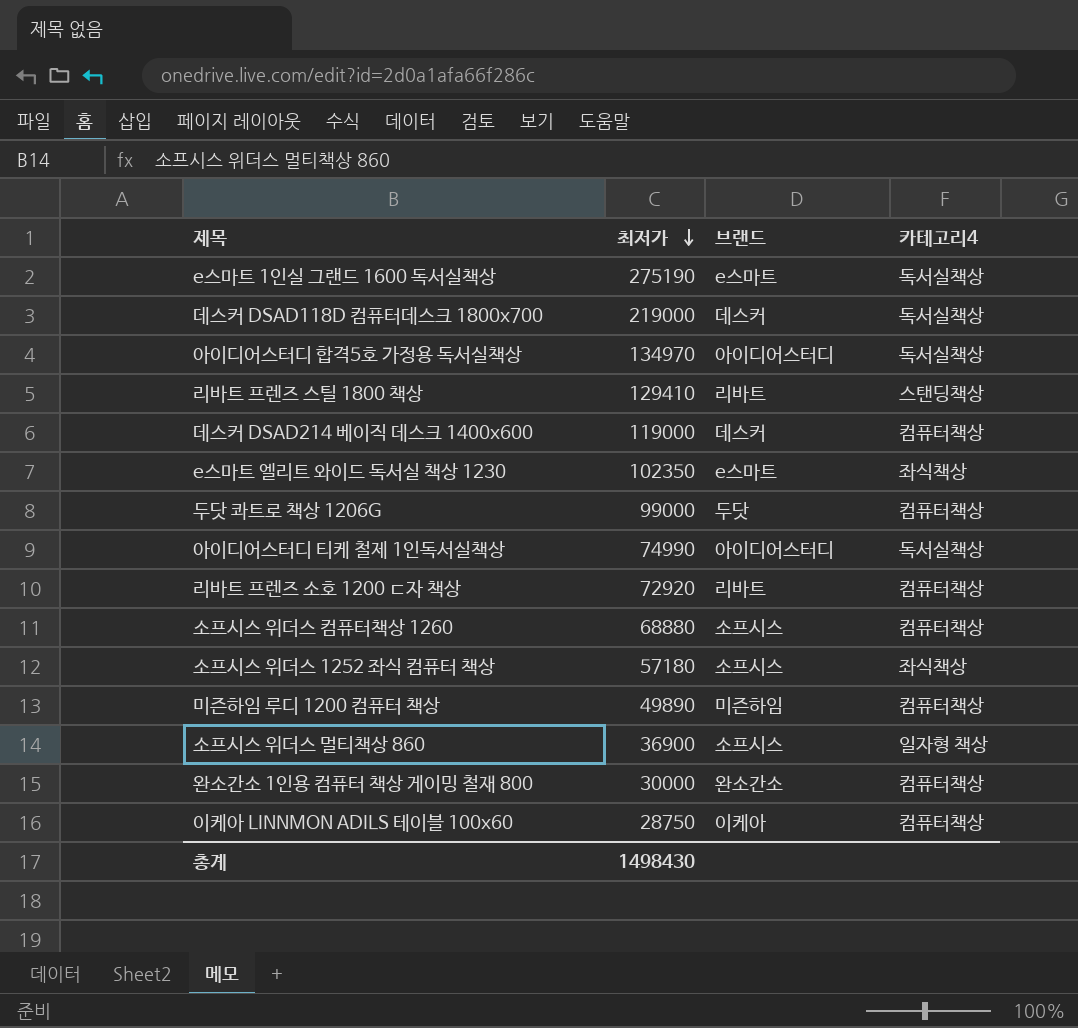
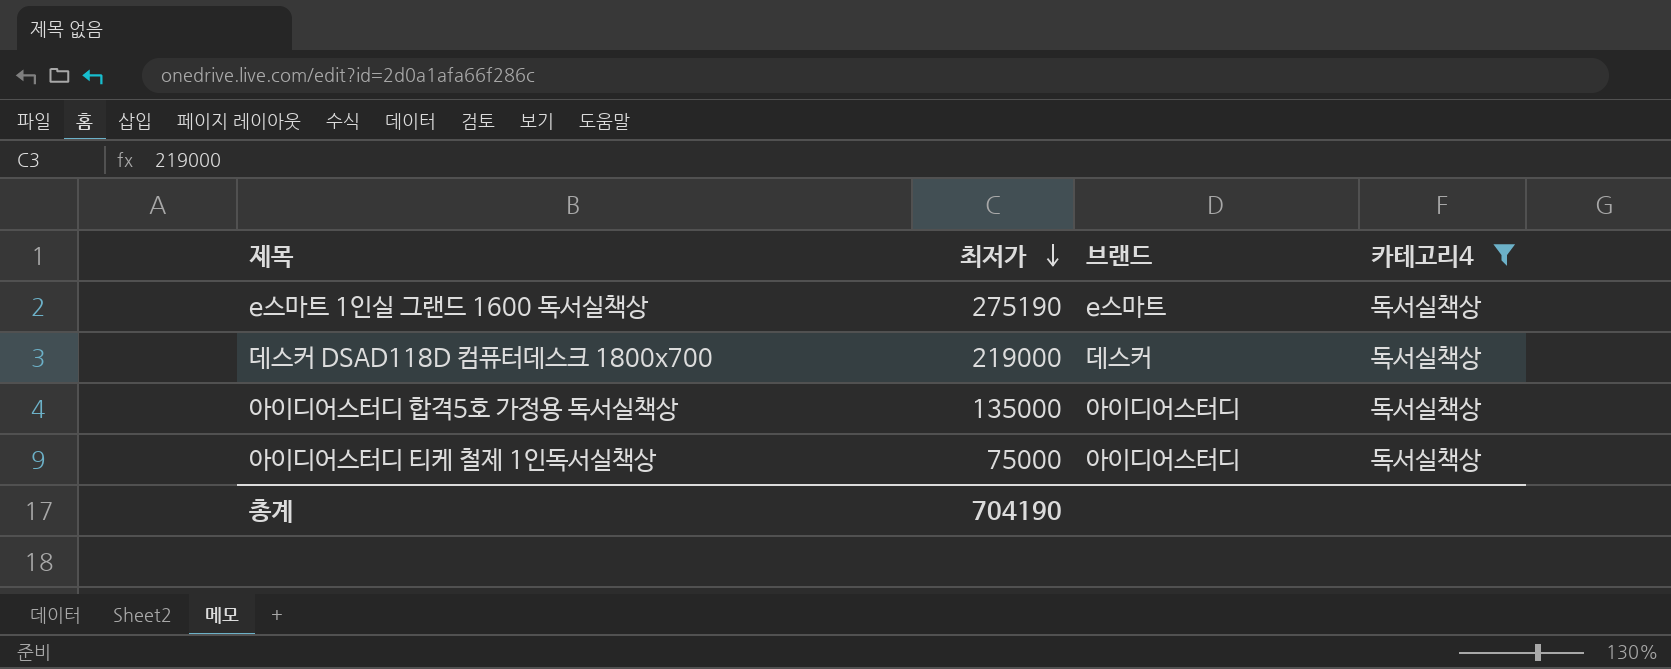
filter: none -> 카테고리4 = 독서실책상
아이디어스터디 합격5호 가정용 독서실책상 | 최저가: 134970 -> 135000
아이디어스터디 티케 철제 1인독서실책상 | 최저가: 74990 -> 75000
총계 | 최저가: 1498430 -> 704190

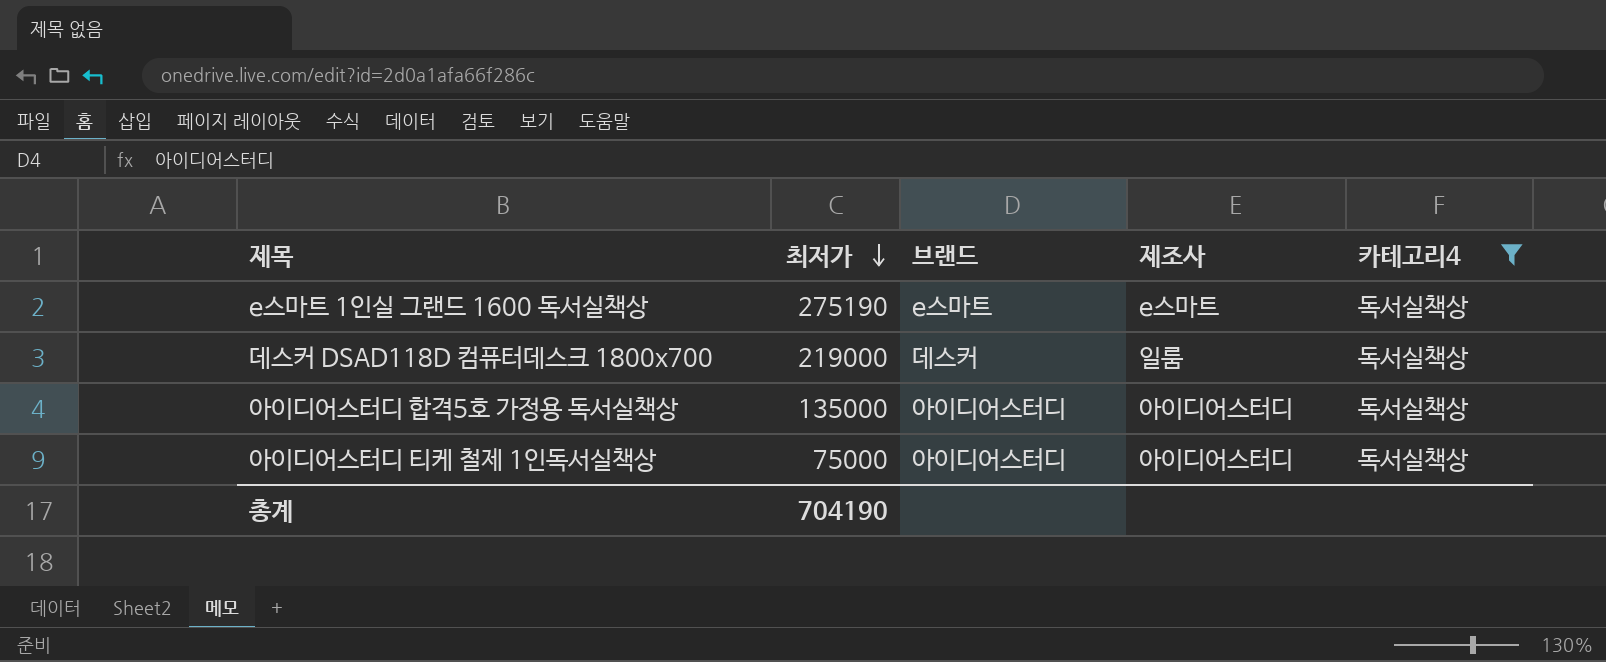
column 제조사 | position: none -> 4

